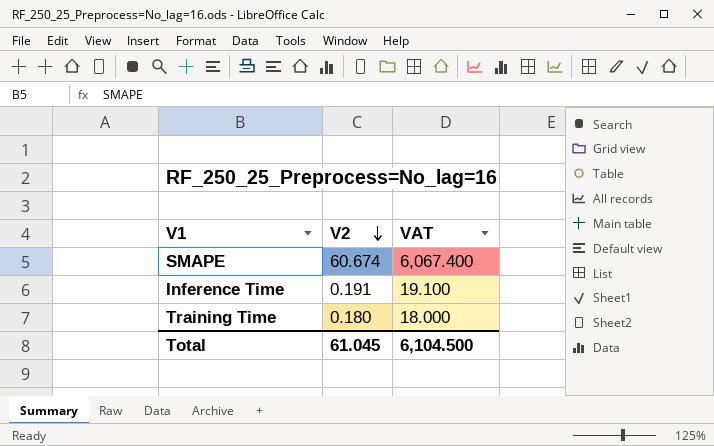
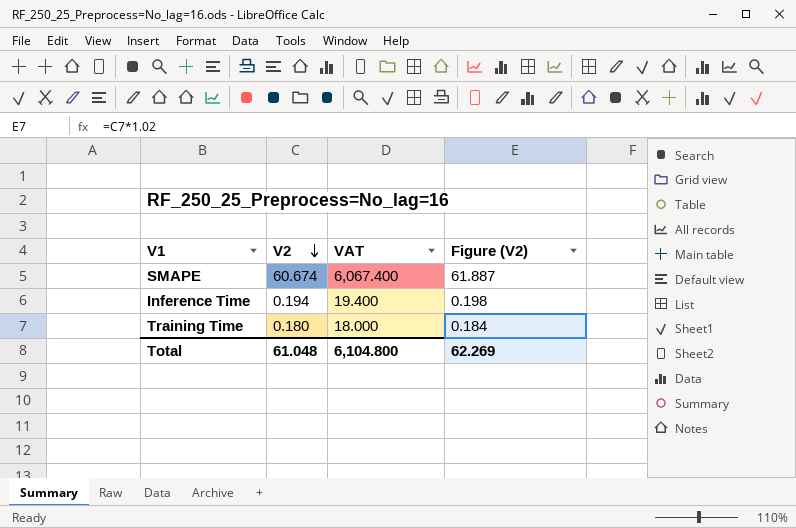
column Figure (V2) | formula: none -> [V2] * 1.02
Inference Time | V2: 0.191 -> 0.194
Inference Time | VAT: 19.100 -> 19.400
Total | V2: 61.045 -> 61.048
Total | VAT: 6,104.500 -> 6,104.800

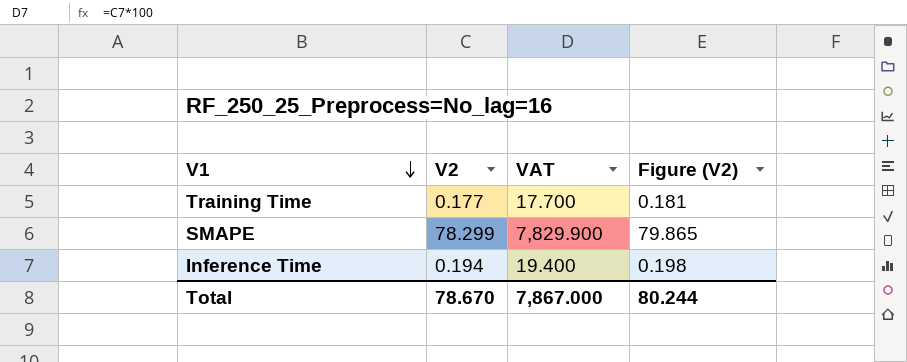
row order: V2 descending -> V1 descending
Training Time | V2: 0.180 -> 0.177
Training Time | VAT: 18.000 -> 17.700
Training Time | Figure (V2): 0.184 -> 0.181
SMAPE | V2: 60.674 -> 78.299
SMAPE | VAT: 6,067.400 -> 7,829.900
SMAPE | Figure (V2): 61.887 -> 79.865
Total | V2: 61.048 -> 78.670
Total | VAT: 6,104.800 -> 7,867.000
Total | Figure (V2): 62.269 -> 80.244

